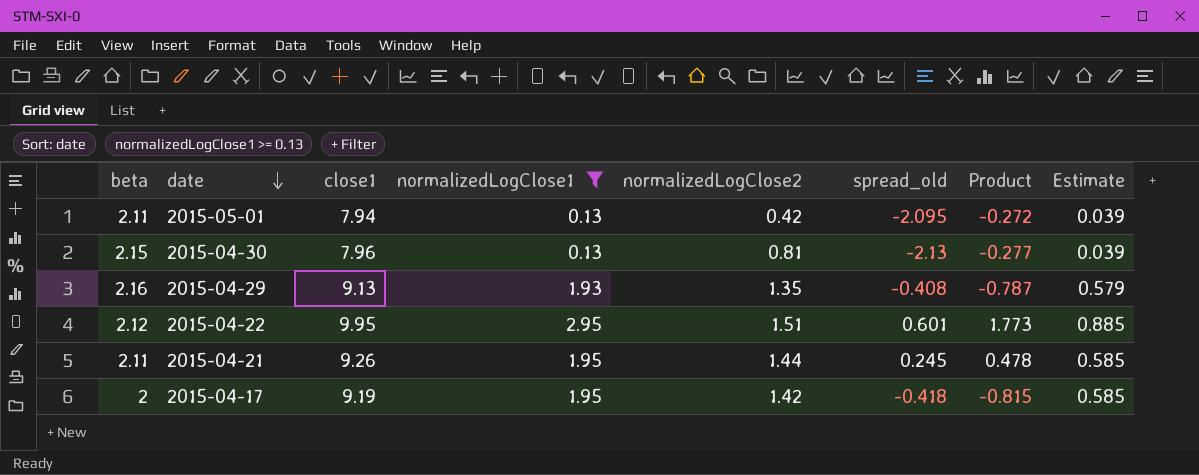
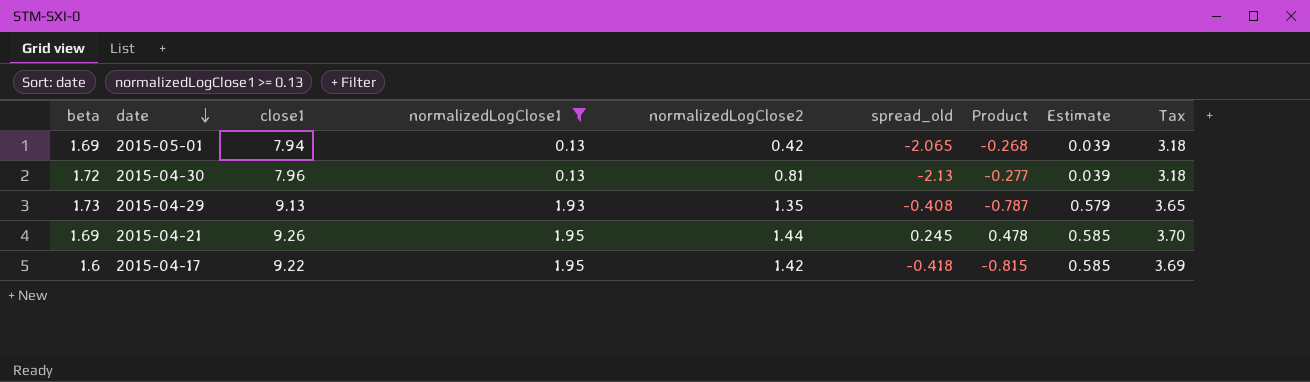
column Tax | formula: none -> [close1] * 0.4
row 2015-04-22: 2.12 | 9.95 | 2.95 | 1.51 | 0.601 | 1.773 | 0.885 -> none
2015-05-01 | beta: 2.11 -> 1.69
2015-05-01 | spread_old: -2.095 -> -2.065
2015-05-01 | Product: -0.272 -> -0.268
2015-04-30 | beta: 2.15 -> 1.72
2015-04-29 | beta: 2.16 -> 1.73
2015-04-21 | beta: 2.11 -> 1.69
2015-04-17 | beta: 2 -> 1.6
2015-04-17 | close1: 9.19 -> 9.22

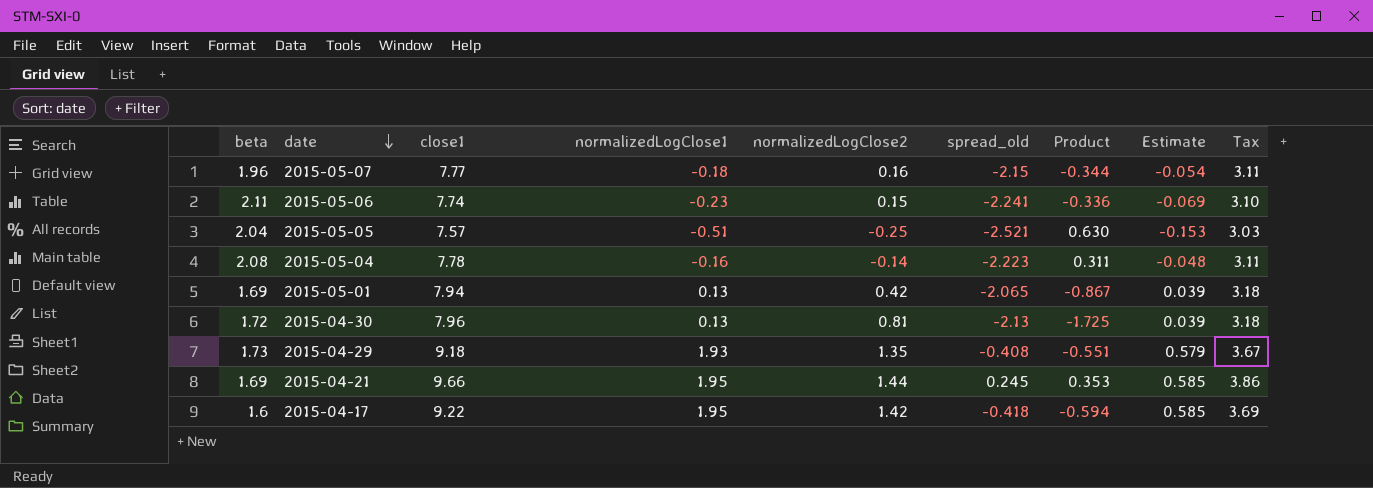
filter: normalizedLogClose1 >= 0.13 -> none
column Product | formula: [normalizedLogClose1] * [spread_old] -> [normalizedLogClose2] * [spread_old]
2015-04-29 | close1: 9.13 -> 9.18
2015-04-29 | Tax: 3.65 -> 3.67
2015-04-21 | close1: 9.26 -> 9.66
2015-04-21 | Tax: 3.70 -> 3.86

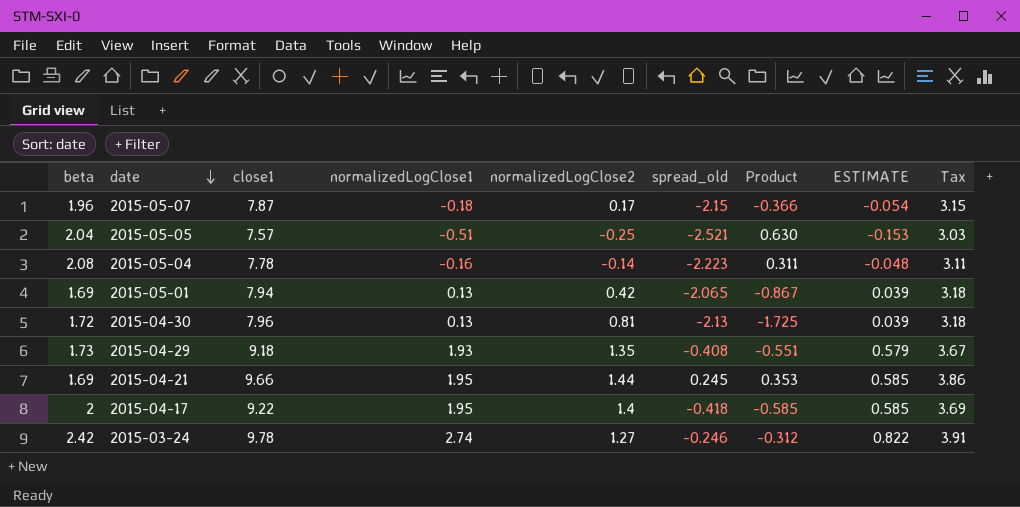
column name: Estimate -> ESTIMATE
row 2015-05-06: 2.11 | 7.74 | -0.23 | 0.15 | -2.241 | -0.336 | -0.069 | 3.10 -> none
2015-05-07 | close1: 7.77 -> 7.87
2015-05-07 | normalizedLogClose2: 0.16 -> 0.17
2015-05-07 | Product: -0.344 -> -0.366
2015-05-07 | Tax: 3.11 -> 3.15
2015-04-17 | beta: 1.6 -> 2
2015-04-17 | normalizedLogClose2: 1.42 -> 1.4
2015-04-17 | Product: -0.594 -> -0.585
row 2015-03-24: none -> 2.42 | 9.78 | 2.74 | 1.27 | -0.246 | -0.312 | 0.822 | 3.91

